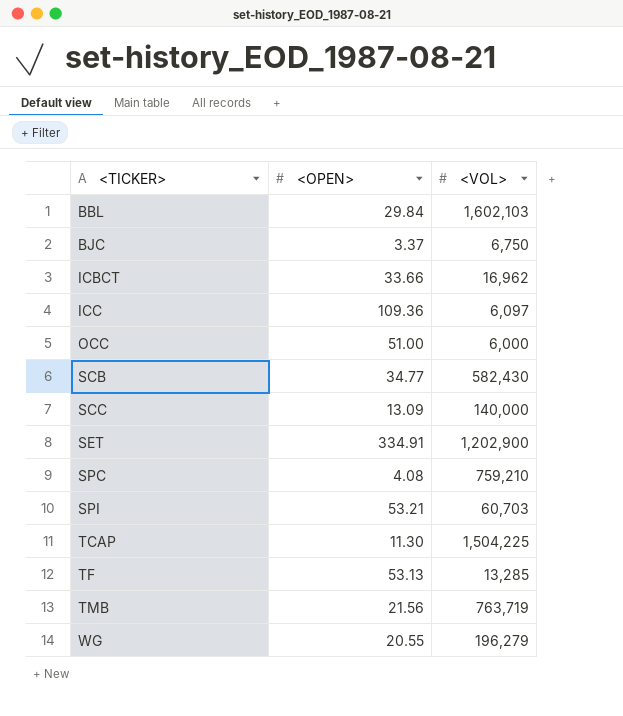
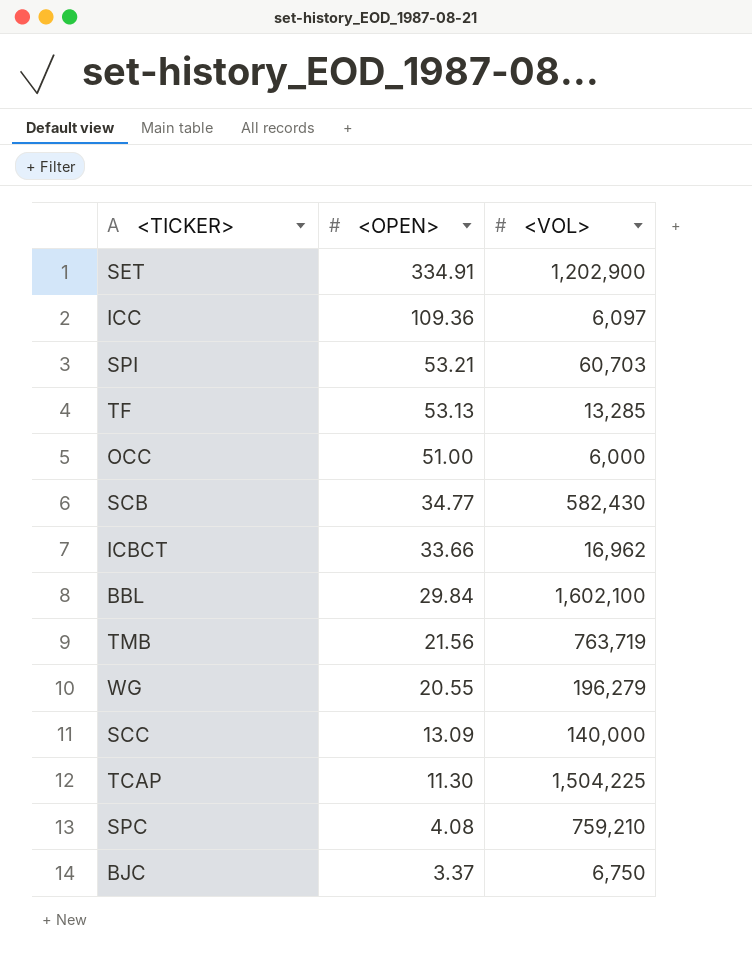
row order: <TICKER> ascending -> <OPEN> descending
BBL | <VOL>: 1,602,103 -> 1,602,100

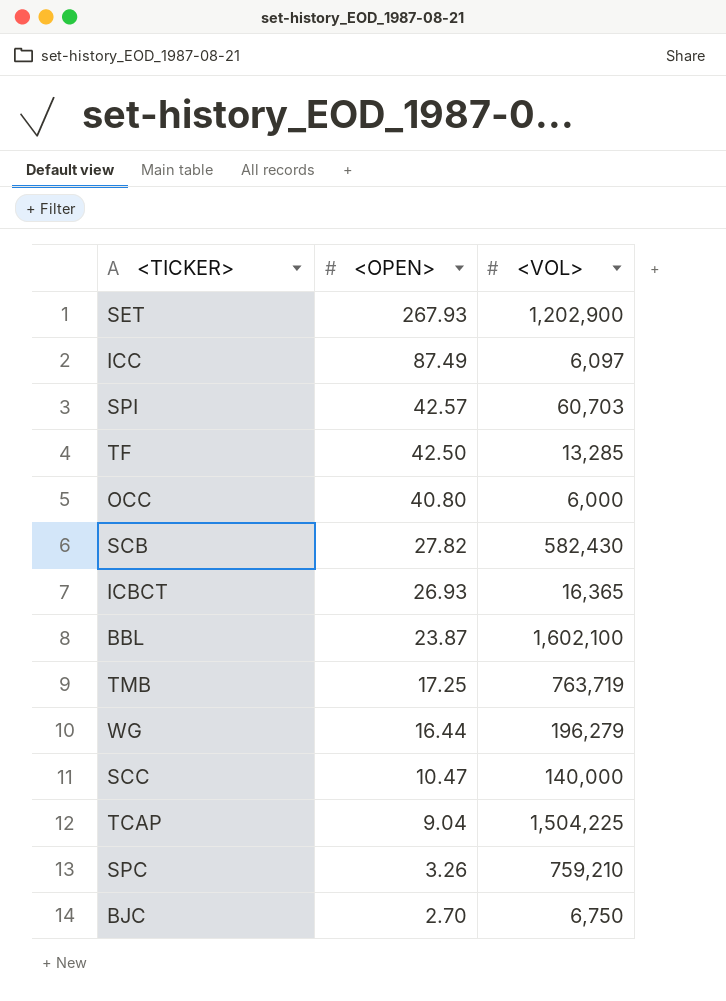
SET | <OPEN>: 334.91 -> 267.93
ICC | <OPEN>: 109.36 -> 87.49
SPI | <OPEN>: 53.21 -> 42.57
TF | <OPEN>: 53.13 -> 42.50
OCC | <OPEN>: 51.00 -> 40.80
SCB | <OPEN>: 34.77 -> 27.82
ICBCT | <OPEN>: 33.66 -> 26.93
ICBCT | <VOL>: 16,962 -> 16,365
BBL | <OPEN>: 29.84 -> 23.87
TMB | <OPEN>: 21.56 -> 17.25
WG | <OPEN>: 20.55 -> 16.44
SCC | <OPEN>: 13.09 -> 10.47
TCAP | <OPEN>: 11.30 -> 9.04
SPC | <OPEN>: 4.08 -> 3.26
BJC | <OPEN>: 3.37 -> 2.70

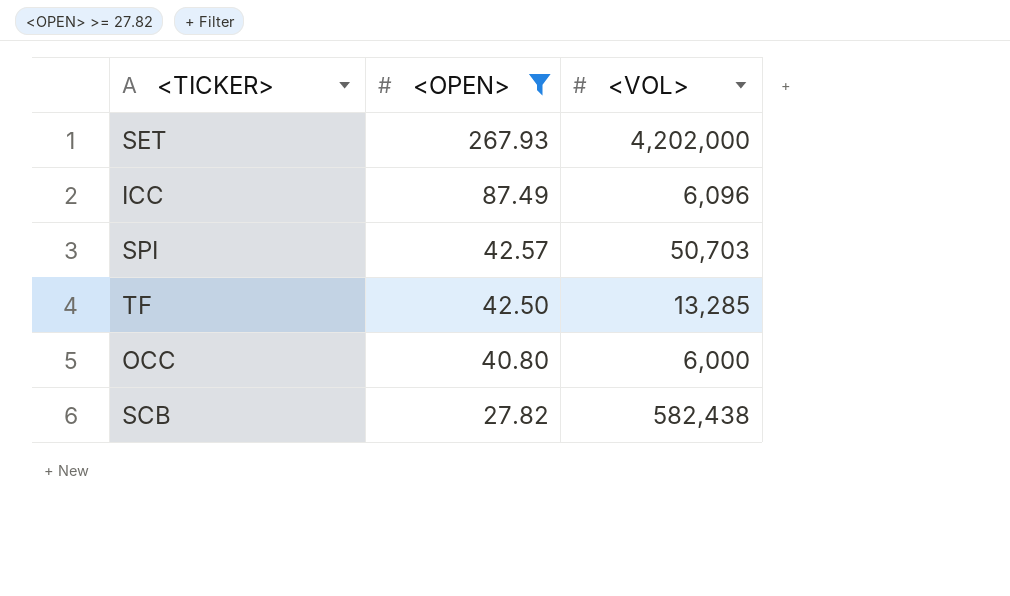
filter: none -> <OPEN> >= 27.82
SET | <VOL>: 1,202,900 -> 4,202,000
ICC | <VOL>: 6,097 -> 6,096
SPI | <VOL>: 60,703 -> 50,703
SCB | <VOL>: 582,430 -> 582,438

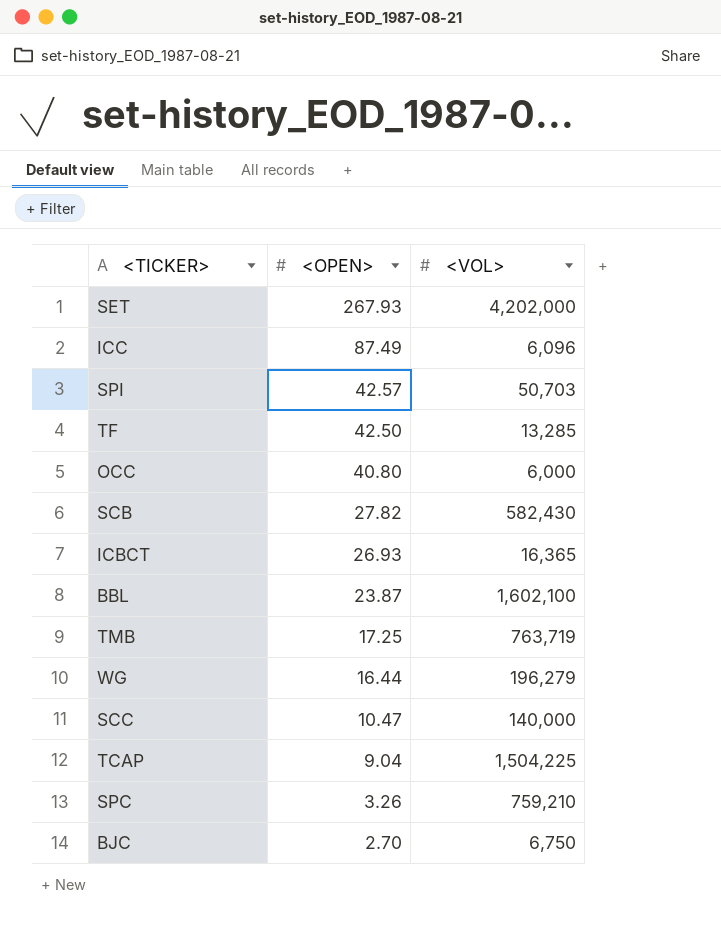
filter: <OPEN> >= 27.82 -> none
SCB | <VOL>: 582,438 -> 582,430

